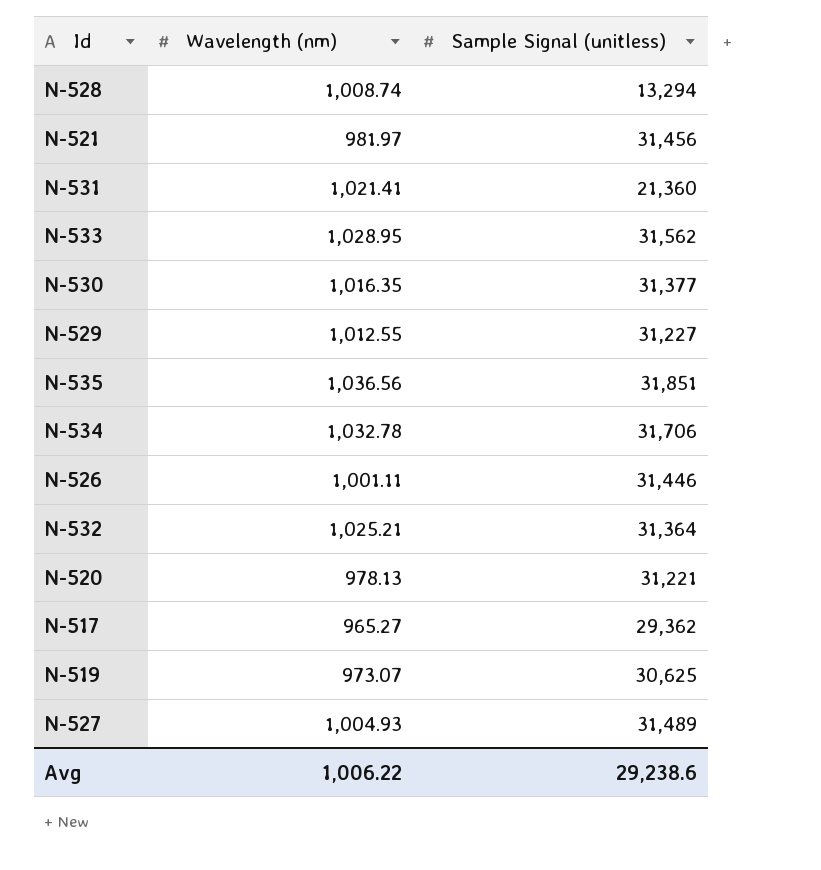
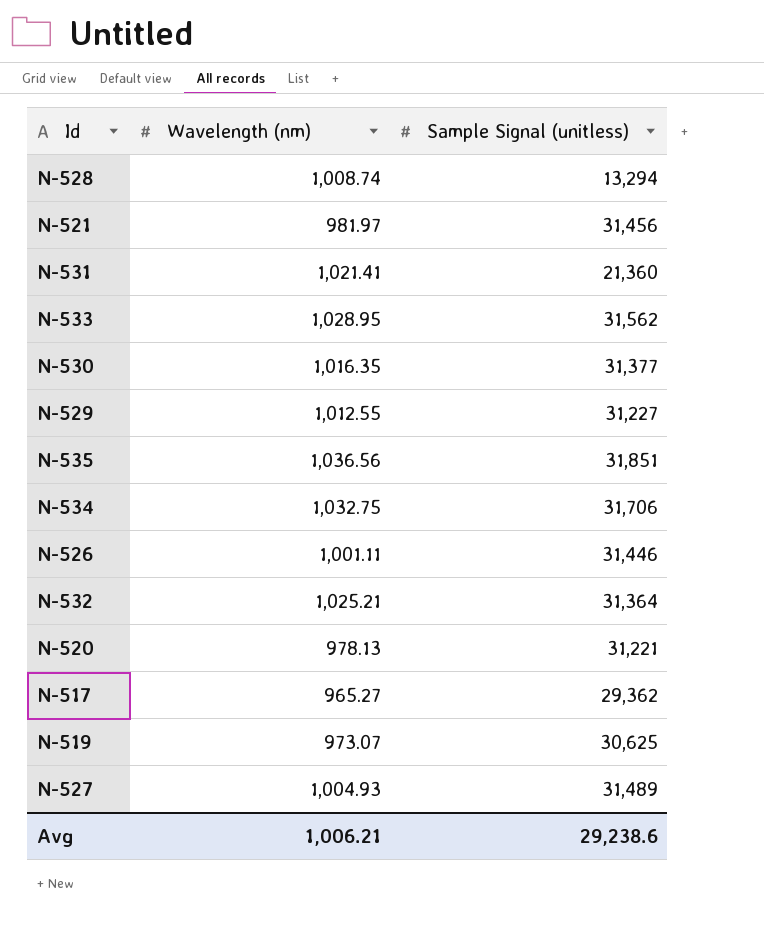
N-534 | Wavelength (nm): 1,032.78 -> 1,032.75
Avg | Wavelength (nm): 1,006.22 -> 1,006.21

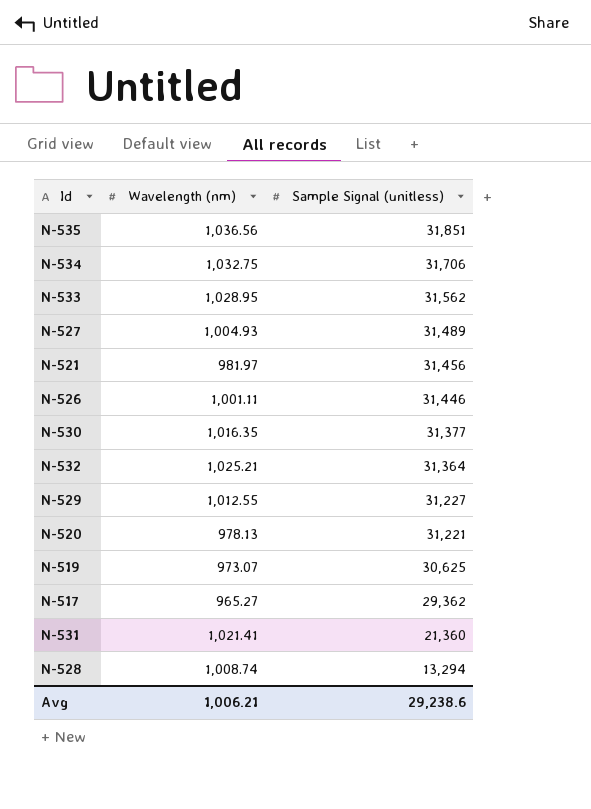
row order: none -> Sample Signal (unitless) descending

